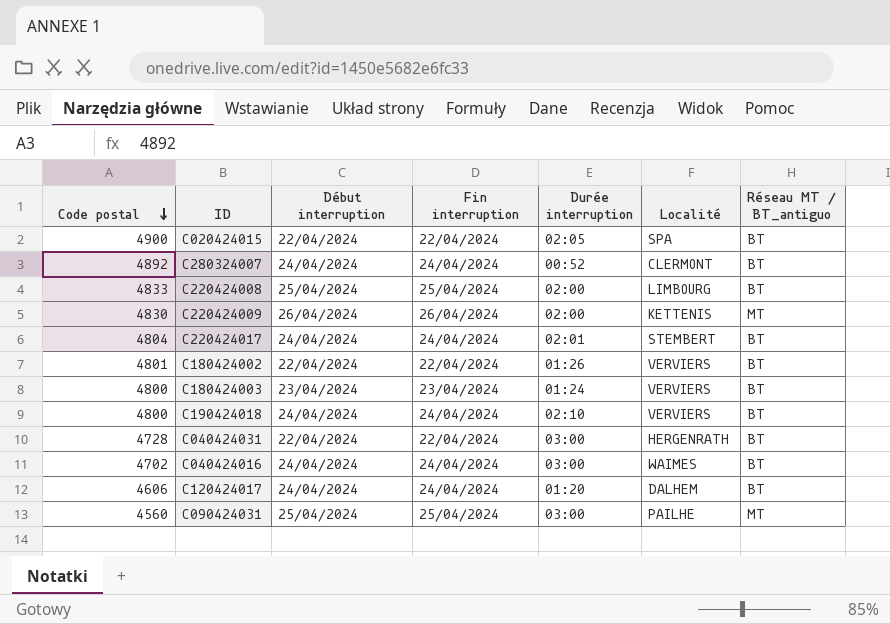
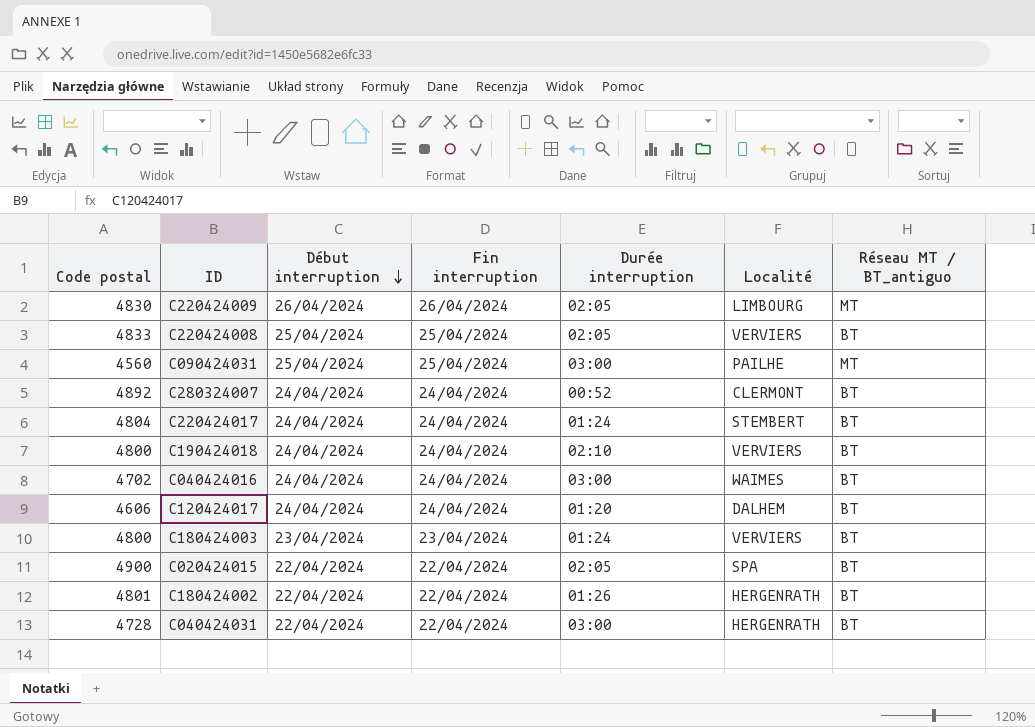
row order: Code postal descending -> Début interruption descending
C220424009 | Durée interruption: 02:00 -> 02:05
C220424009 | Localité: KETTENIS -> LIMBOURG
C220424008 | Durée interruption: 02:00 -> 02:05
C220424008 | Localité: LIMBOURG -> VERVIERS
C220424017 | Durée interruption: 02:01 -> 01:24
C180424002 | Localité: VERVIERS -> HERGENRATH

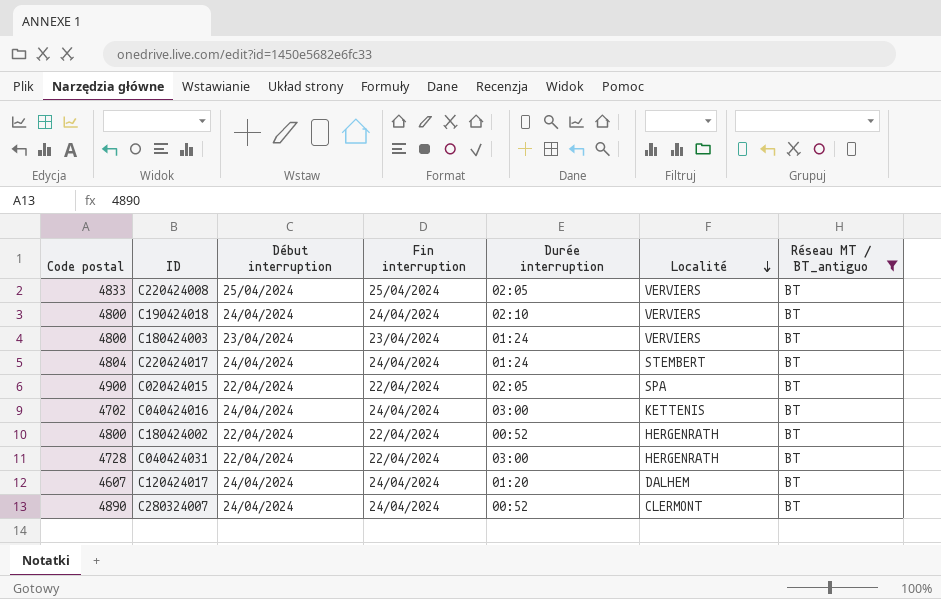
filter: none -> Réseau MT / BT_antiguo = BT
row order: Début interruption descending -> Localité descending
C040424016 | Localité: WAIMES -> KETTENIS
C180424002 | Code postal: 4801 -> 4800
C180424002 | Durée interruption: 01:26 -> 00:52
C120424017 | Code postal: 4606 -> 4607
C280324007 | Code postal: 4892 -> 4890

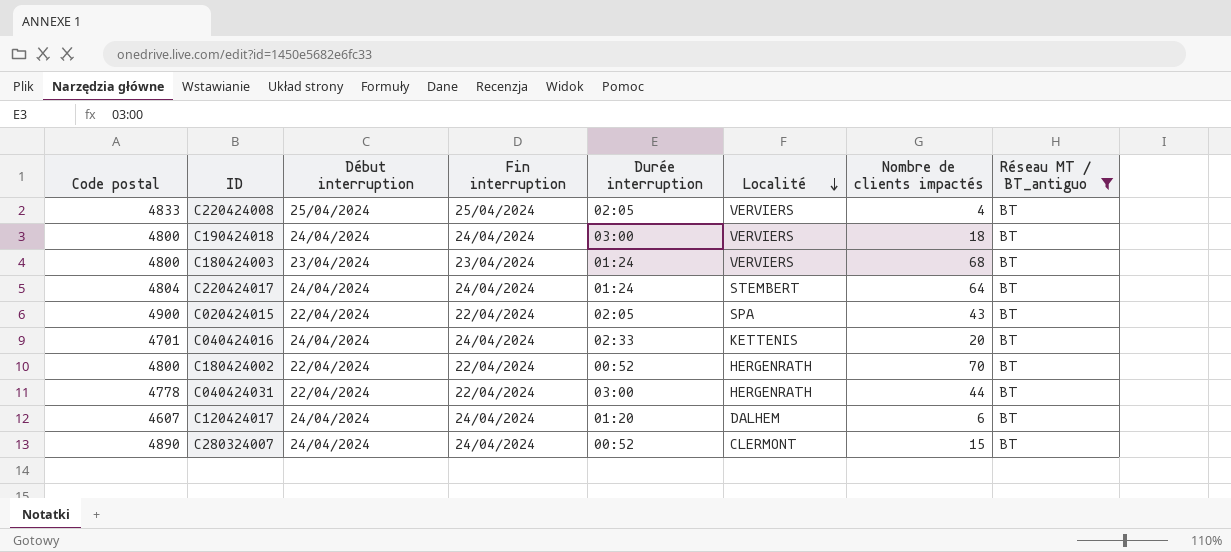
column Nombre de clients impactés | position: none -> 7
C190424018 | Durée interruption: 02:10 -> 03:00
C040424016 | Code postal: 4702 -> 4701
C040424016 | Durée interruption: 03:00 -> 02:33
C040424031 | Code postal: 4728 -> 4778

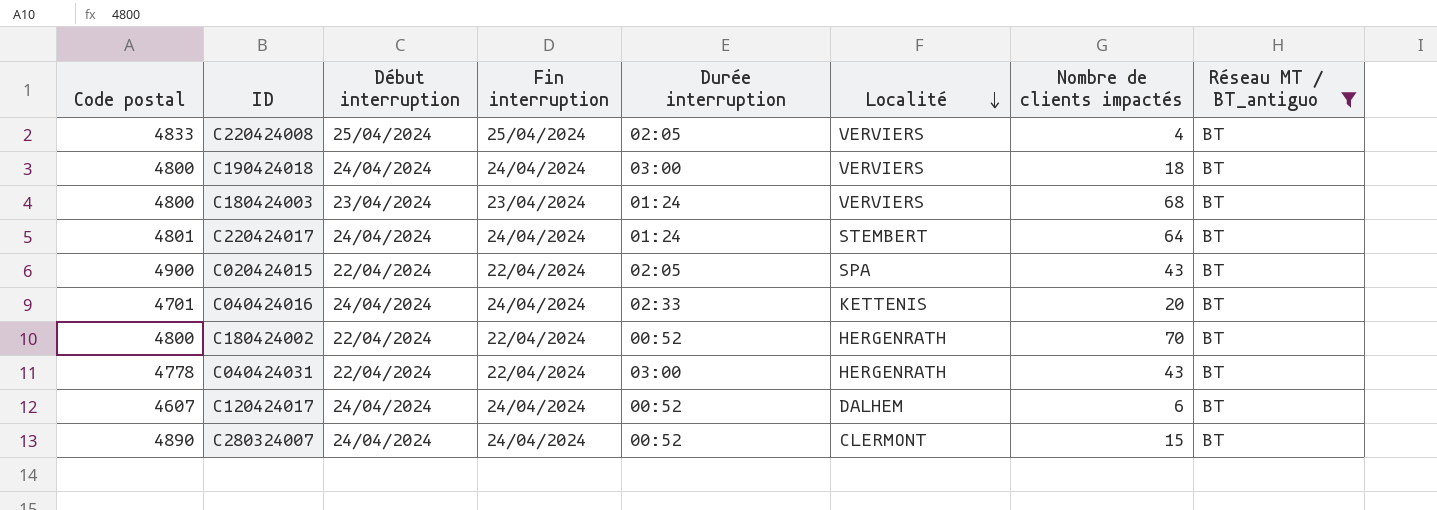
C220424017 | Code postal: 4804 -> 4801
C040424031 | Nombre de clients impactés: 44 -> 43
C120424017 | Durée interruption: 01:20 -> 00:52

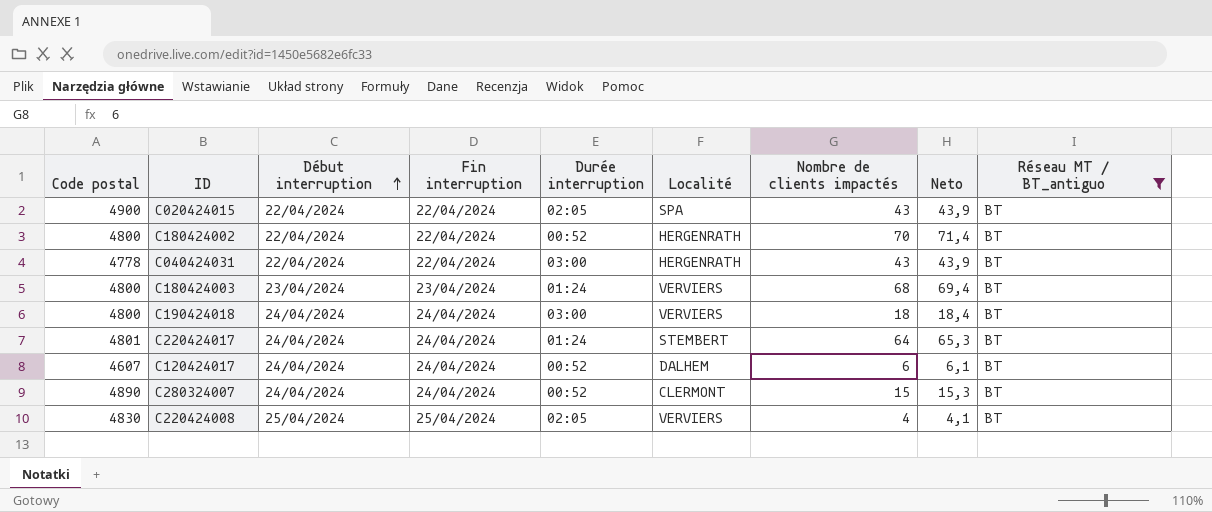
row order: Localité descending -> Début interruption ascending
column Neto | formula: none -> [Nombre de clients impactés] * 1,02
row C040424016: 4701 | 24/04/2024 | 24/04/2024 | 02:33 | KETTENIS | 20 | BT -> none
C220424008 | Code postal: 4833 -> 4830

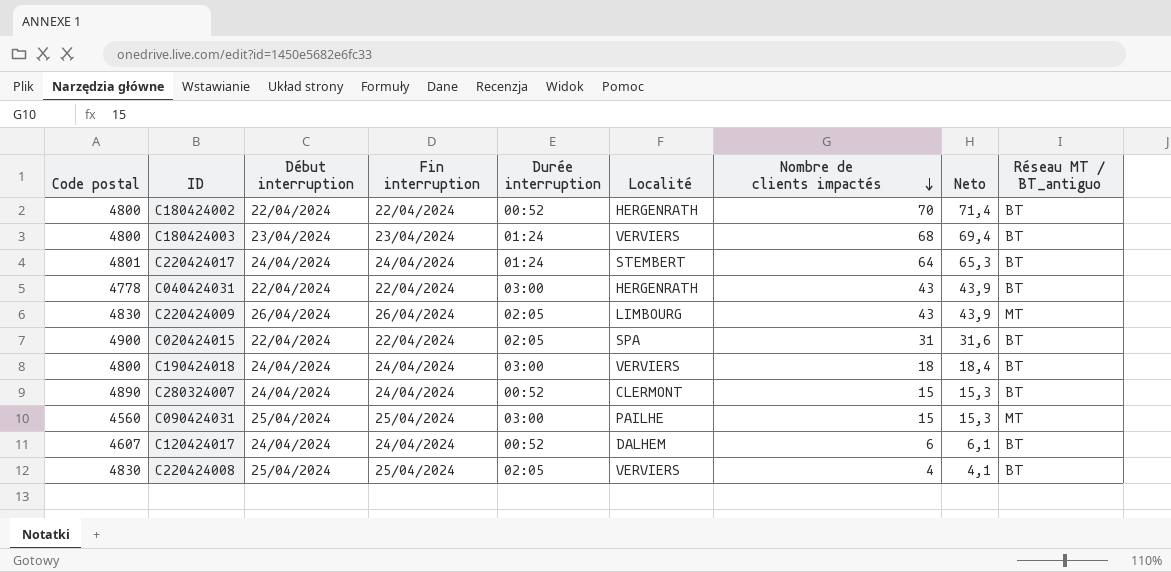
filter: Réseau MT / BT_antiguo = BT -> none
row order: Début interruption ascending -> Nombre de clients impactés descending
C020424015 | Nombre de clients impactés: 43 -> 31
C020424015 | Neto: 43,9 -> 31,6

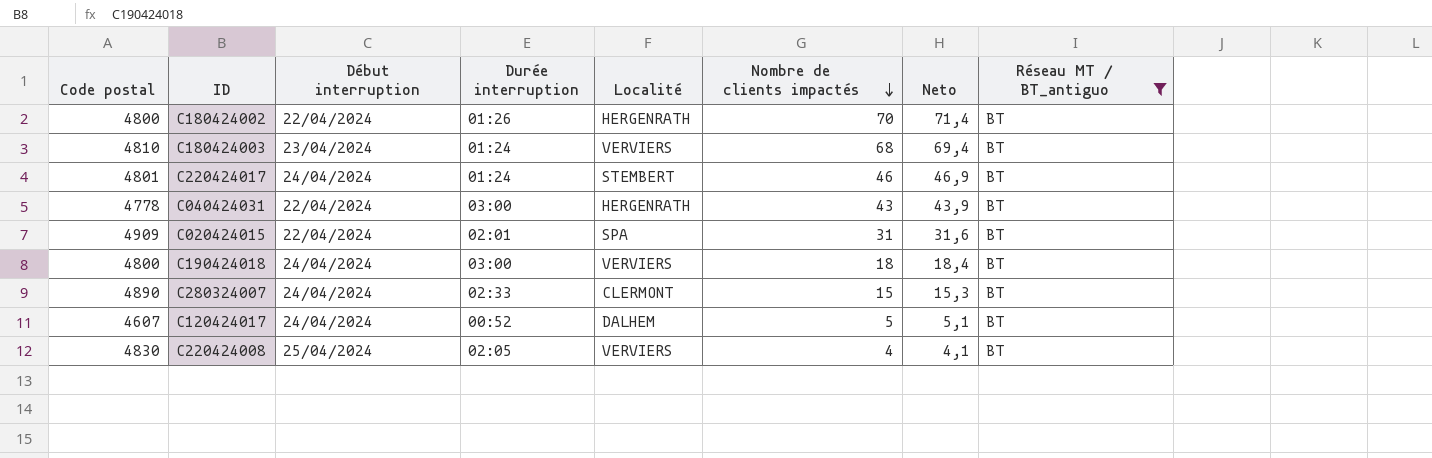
filter: none -> Réseau MT / BT_antiguo = BT
column Fin interruption | position: 4 -> none
C180424002 | Durée interruption: 00:52 -> 01:26
C180424003 | Code postal: 4800 -> 4810
C220424017 | Nombre de clients impactés: 64 -> 46
C220424017 | Neto: 65,3 -> 46,9
C020424015 | Code postal: 4900 -> 4909
C020424015 | Durée interruption: 02:05 -> 02:01
C280324007 | Durée interruption: 00:52 -> 02:33
C120424017 | Nombre de clients impactés: 6 -> 5
C120424017 | Neto: 6,1 -> 5,1

